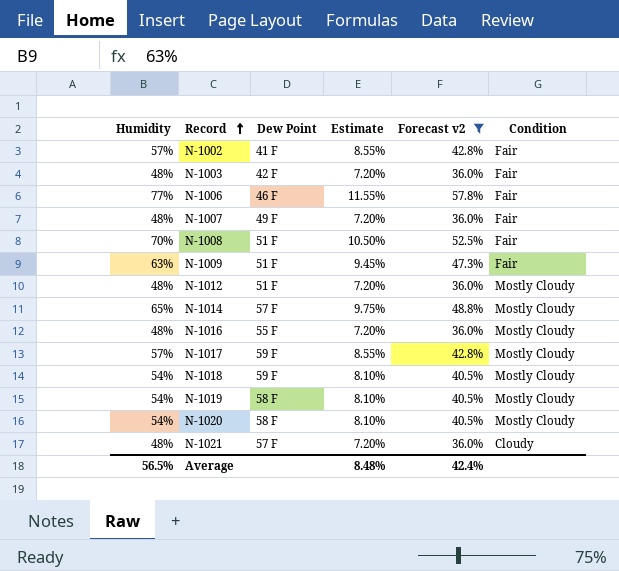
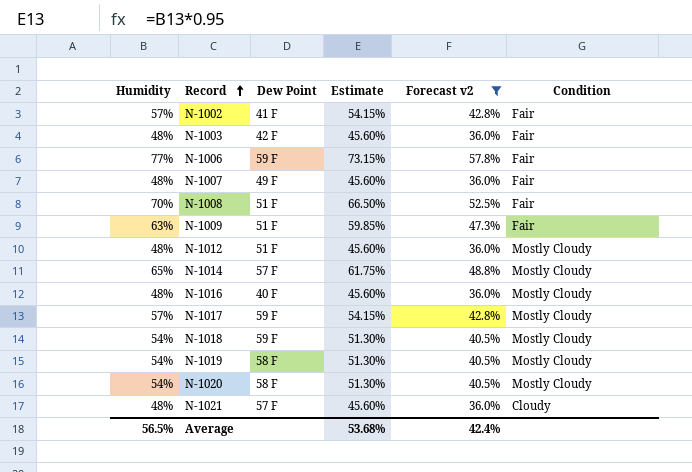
column Estimate | formula: [Humidity] * 0.15 -> [Humidity] * 0.95
N-1006 | Dew Point: 46 F -> 59 F
N-1016 | Dew Point: 55 F -> 40 F
Average | Estimate: 8.48% -> 53.68%

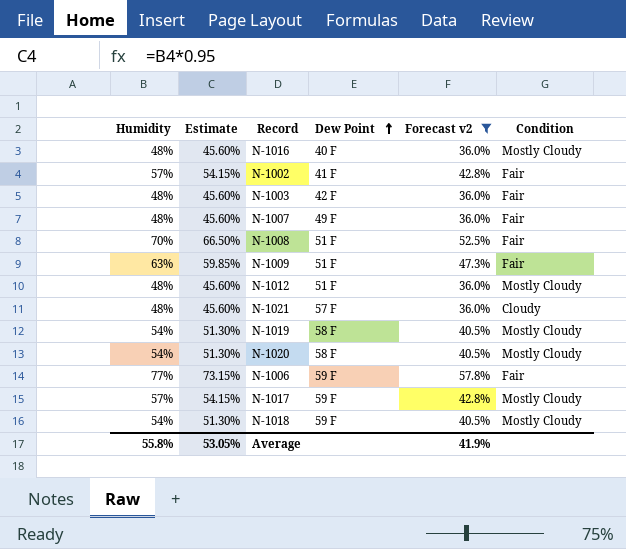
row order: Record ascending -> Dew Point ascending
column Estimate | position: 4 -> 2
row N-1014: 65% | 57 F | 61.75% | 48.8% | Mostly Cloudy -> none
Average | Humidity: 56.5% -> 55.8%
Average | Estimate: 53.68% -> 53.05%
Average | Forecast v2: 42.4% -> 41.9%

